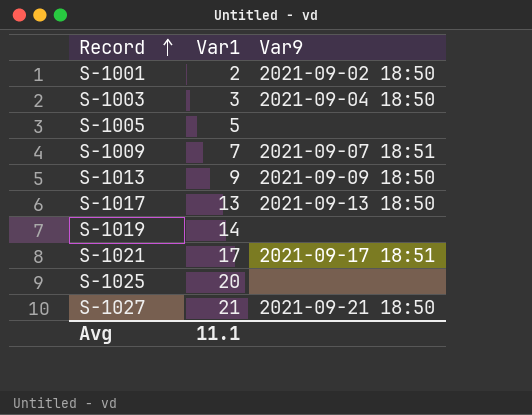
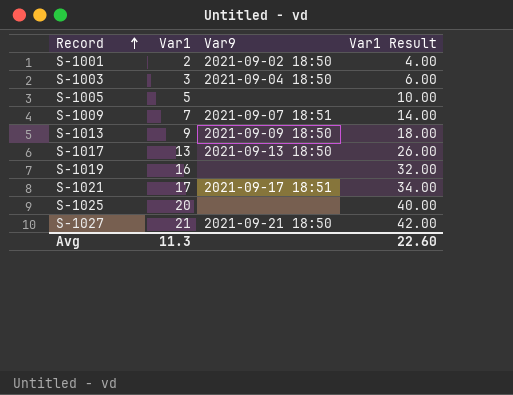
column Var1 Result | formula: none -> [Var1] * 2
S-1019 | Var1: 14 -> 16
Avg | Var1: 11.1 -> 11.3

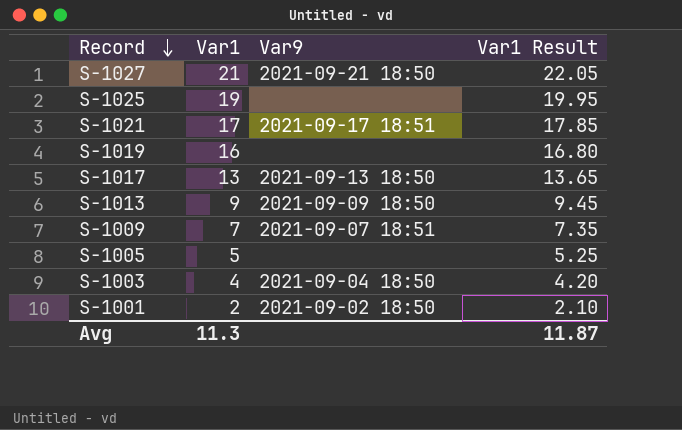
row order: Record ascending -> Record descending
column Var1 Result | formula: [Var1] * 2 -> [Var1] * 1.05
S-1025 | Var1: 20 -> 19
S-1003 | Var1: 3 -> 4
Avg | Var1 Result: 22.60 -> 11.87

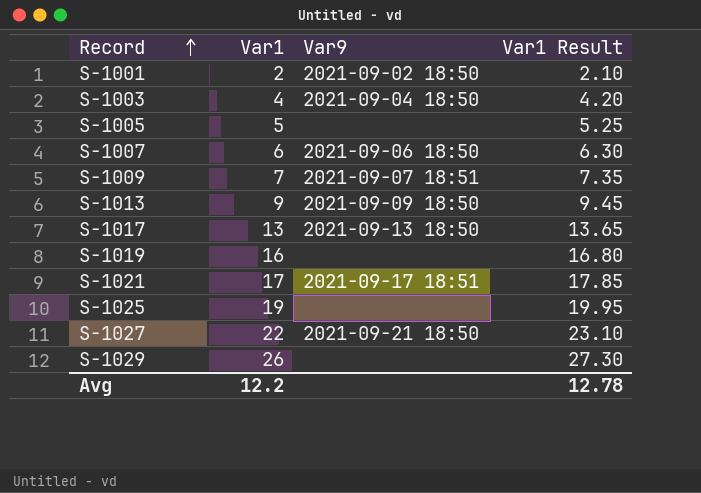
row order: Record descending -> Record ascending
row S-1007: none -> 6 | 2021-09-06 18:50 | 6.30
S-1027 | Var1: 21 -> 22
S-1027 | Var1 Result: 22.05 -> 23.10
row S-1029: none -> 26 | none | 27.30
Avg | Var1: 11.3 -> 12.2
Avg | Var1 Result: 11.87 -> 12.78

